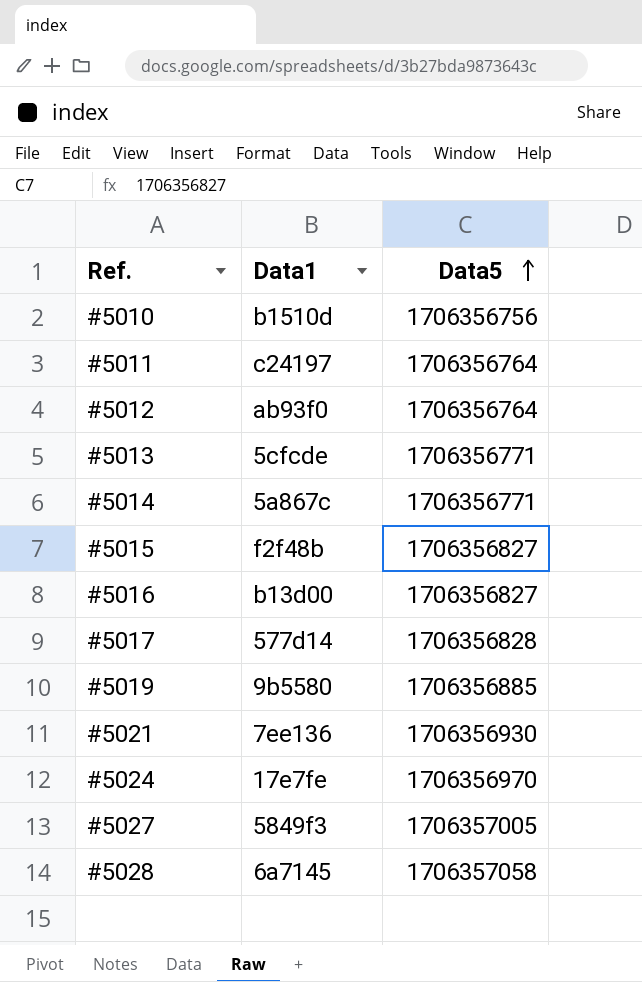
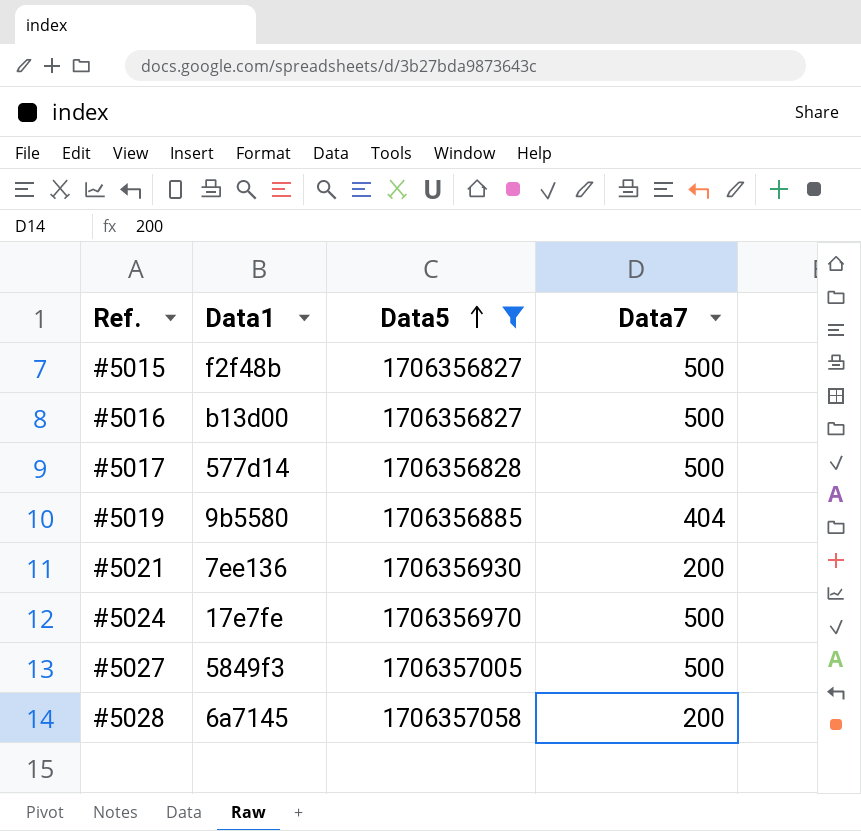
filter: none -> Data5 >= 1706356827
column Data7 | position: none -> 4

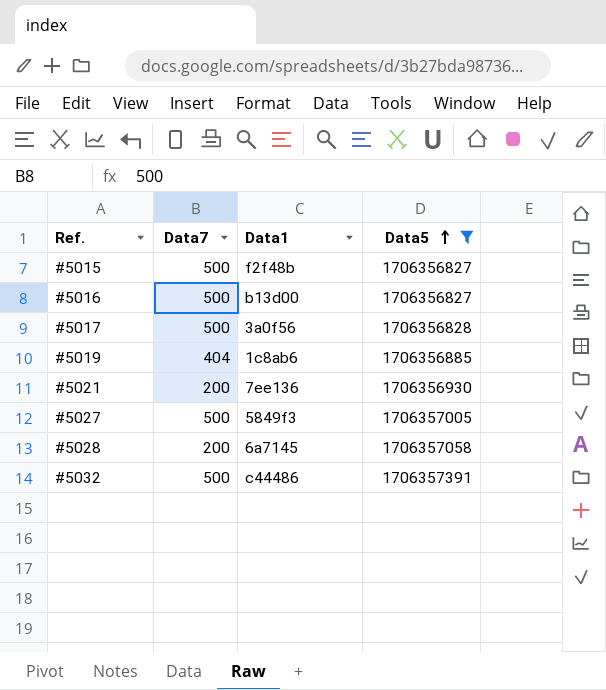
column Data7 | position: 4 -> 2
row #5024: 17e7fe | 1706356970 | 500 -> none
#5017 | Data1: 577d14 -> 3a0f56
#5019 | Data1: 9b5580 -> 1c8ab6
row #5032: none -> 500 | c44486 | 1706357391

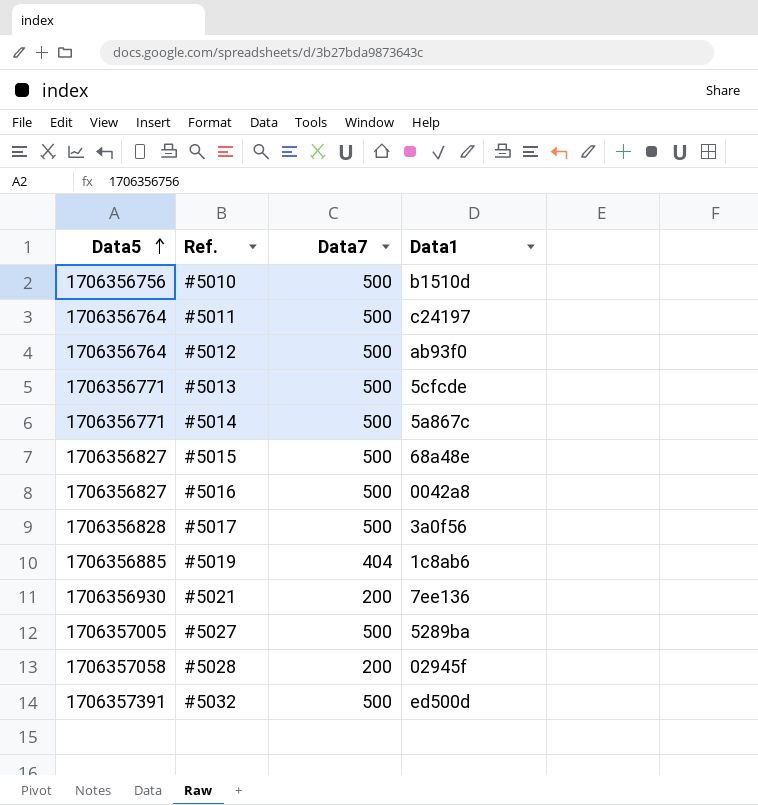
filter: Data5 >= 1706356827 -> none
column Data5 | position: 4 -> 1
#5015 | Data1: f2f48b -> 68a48e
#5016 | Data1: b13d00 -> 0042a8
#5027 | Data1: 5849f3 -> 5289ba
#5028 | Data1: 6a7145 -> 02945f
#5032 | Data1: c44486 -> ed500d

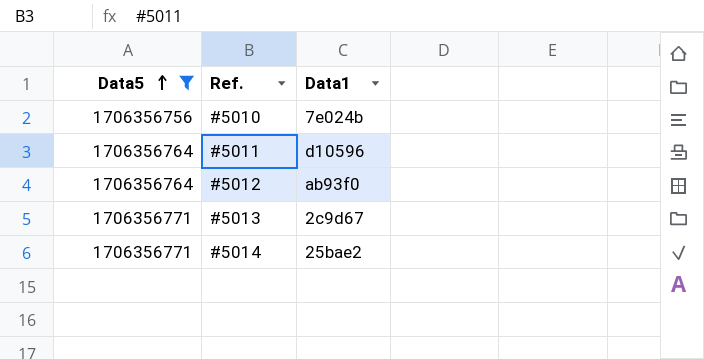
filter: none -> Data5 <= 1706356771
column Data7 | position: 3 -> none
#5010 | Data1: b1510d -> 7e024b
#5011 | Data1: c24197 -> d10596
#5013 | Data1: 5cfcde -> 2c9d67
#5014 | Data1: 5a867c -> 25bae2

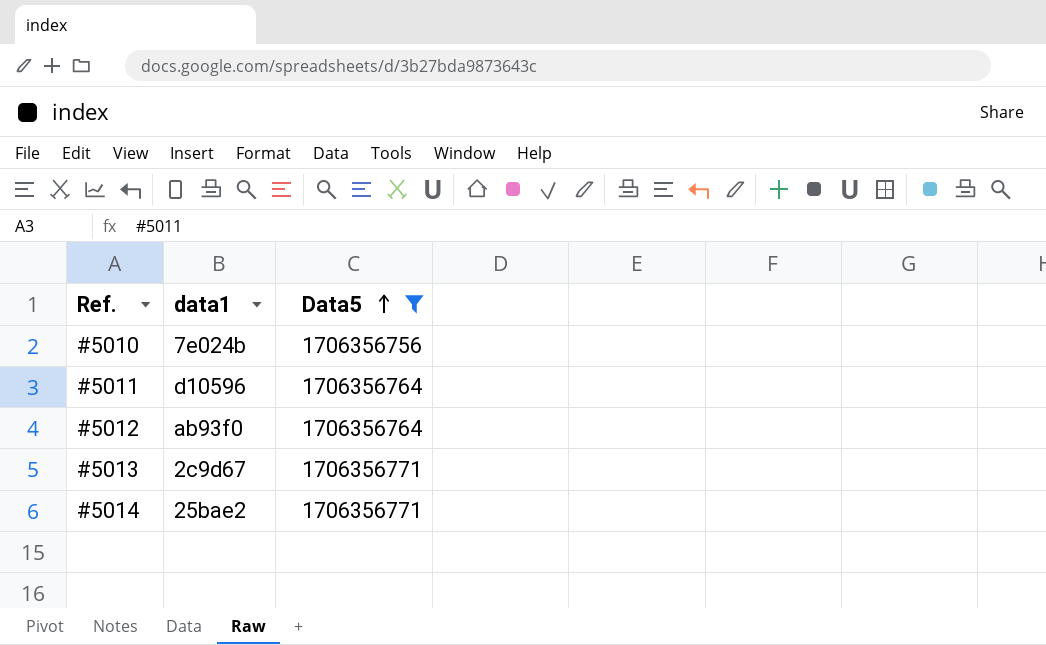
column name: Data1 -> data1
column Data5 | position: 1 -> 3

